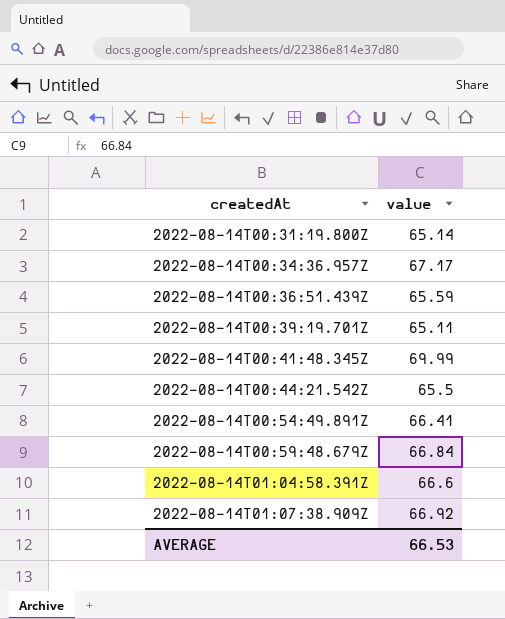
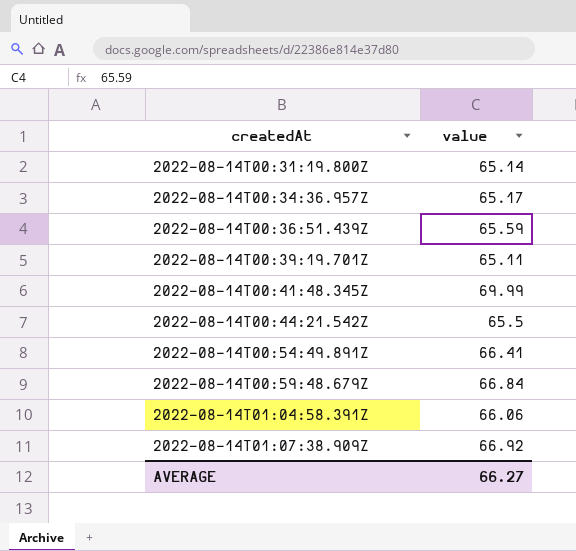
2022-08-14T00:34:36.957Z | value: 67.17 -> 65.17
2022-08-14T01:04:58.391Z | value: 66.6 -> 66.06
AVERAGE | value: 66.53 -> 66.27

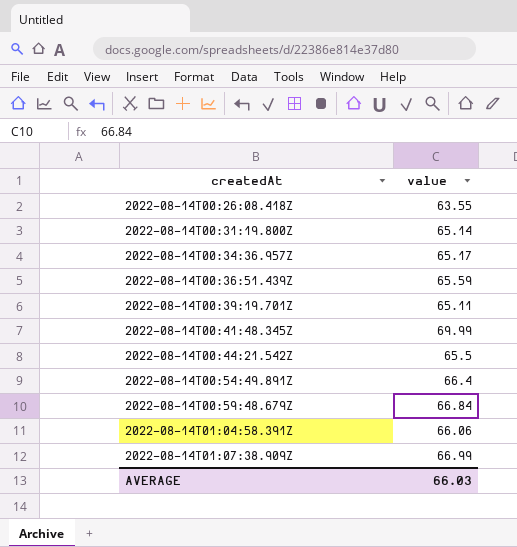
row 2022-08-14T00:26:08.418Z: none -> 63.55
2022-08-14T00:54:49.891Z | value: 66.41 -> 66.4
2022-08-14T01:07:38.909Z | value: 66.92 -> 66.99
AVERAGE | value: 66.27 -> 66.03

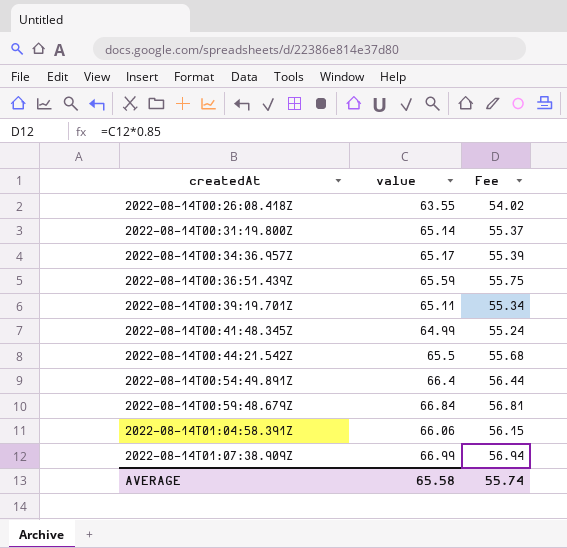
column Fee | formula: none -> [value] * 0.85
2022-08-14T00:41:48.345Z | value: 69.99 -> 64.99
AVERAGE | value: 66.03 -> 65.58

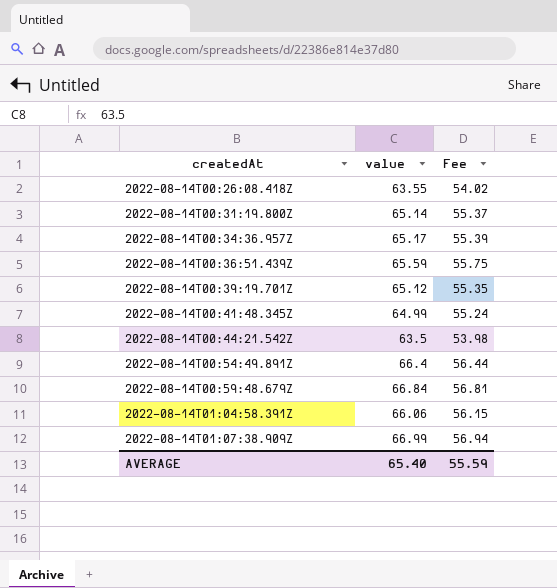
2022-08-14T00:39:19.701Z | value: 65.11 -> 65.12
2022-08-14T00:39:19.701Z | Fee: 55.34 -> 55.35
2022-08-14T00:44:21.542Z | value: 65.5 -> 63.5
2022-08-14T00:44:21.542Z | Fee: 55.68 -> 53.98
AVERAGE | value: 65.58 -> 65.40
AVERAGE | Fee: 55.74 -> 55.59

